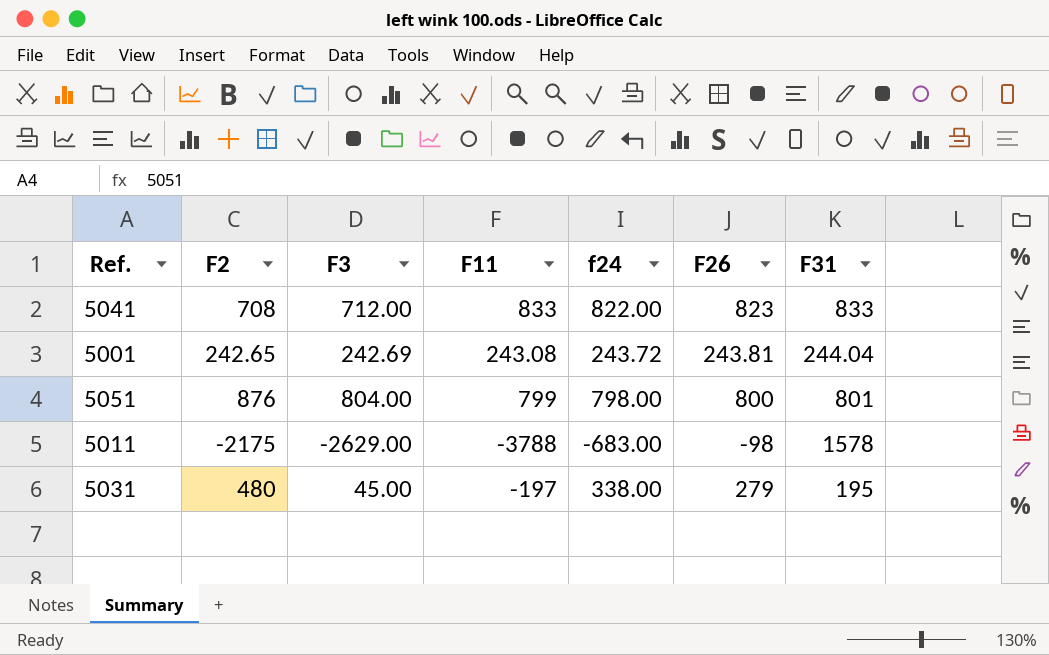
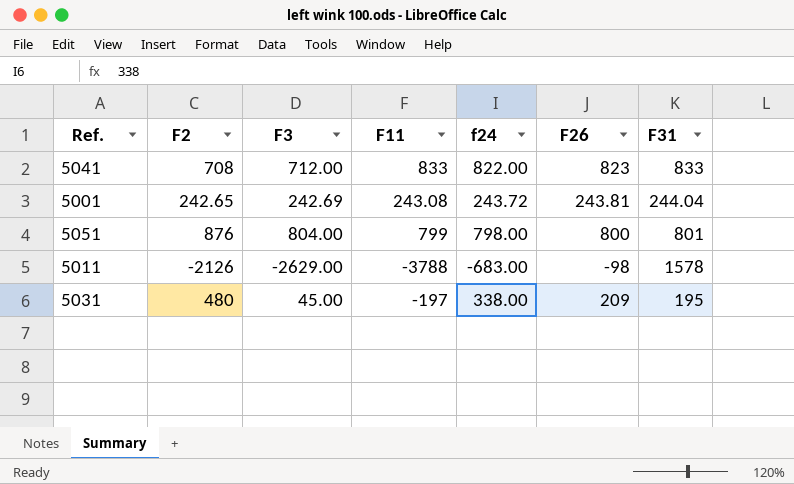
5011 | F2: -2175 -> -2126
5031 | F26: 279 -> 209

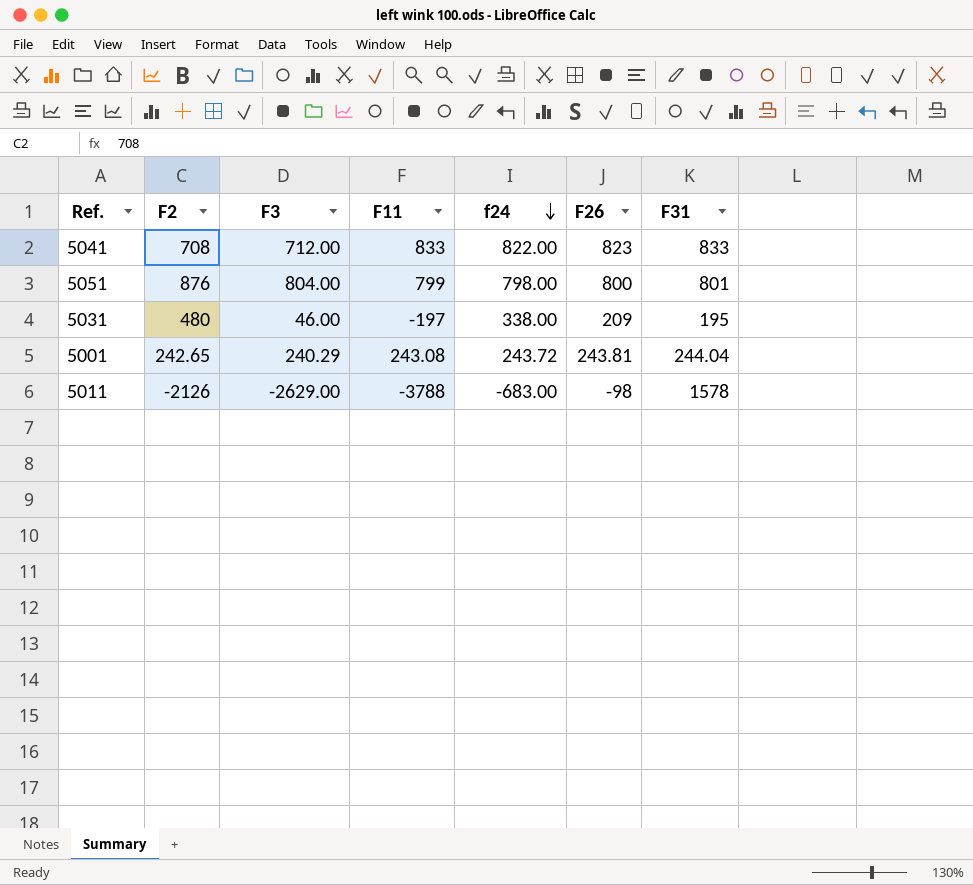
row order: none -> f24 descending
5031 | F3: 45.00 -> 46.00
5001 | F3: 242.69 -> 240.29

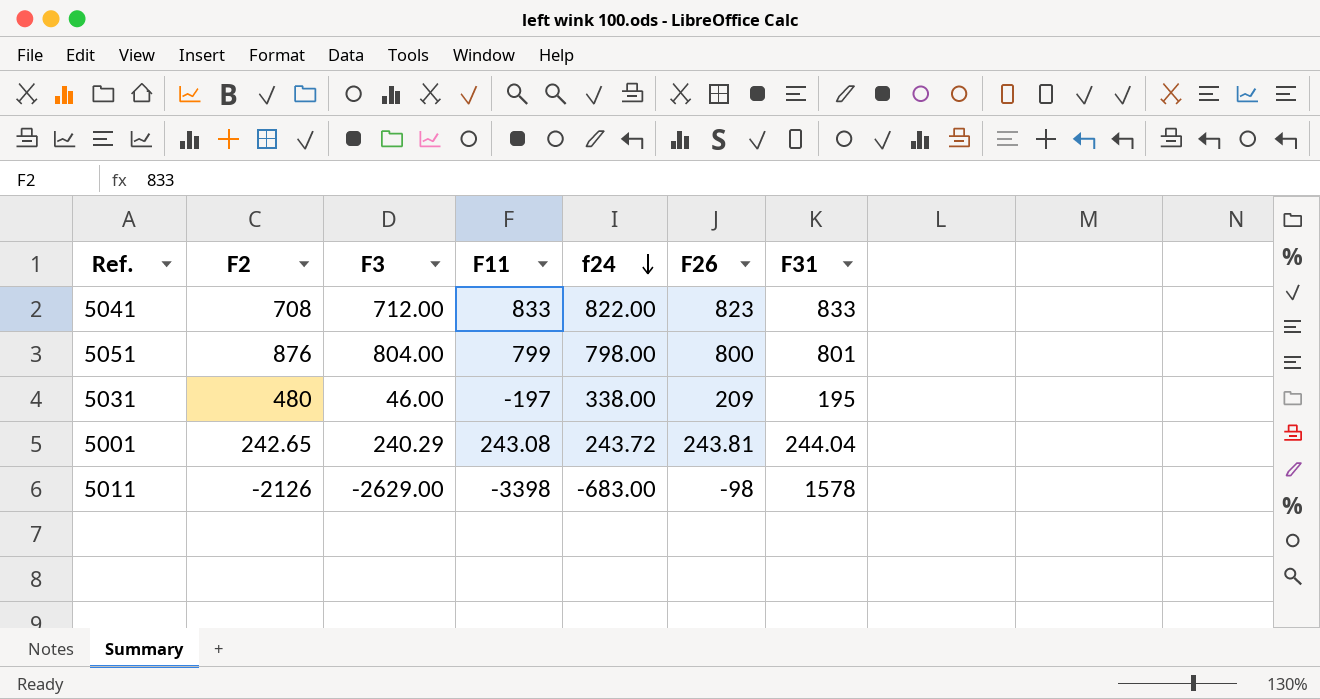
5011 | F11: -3788 -> -3398

